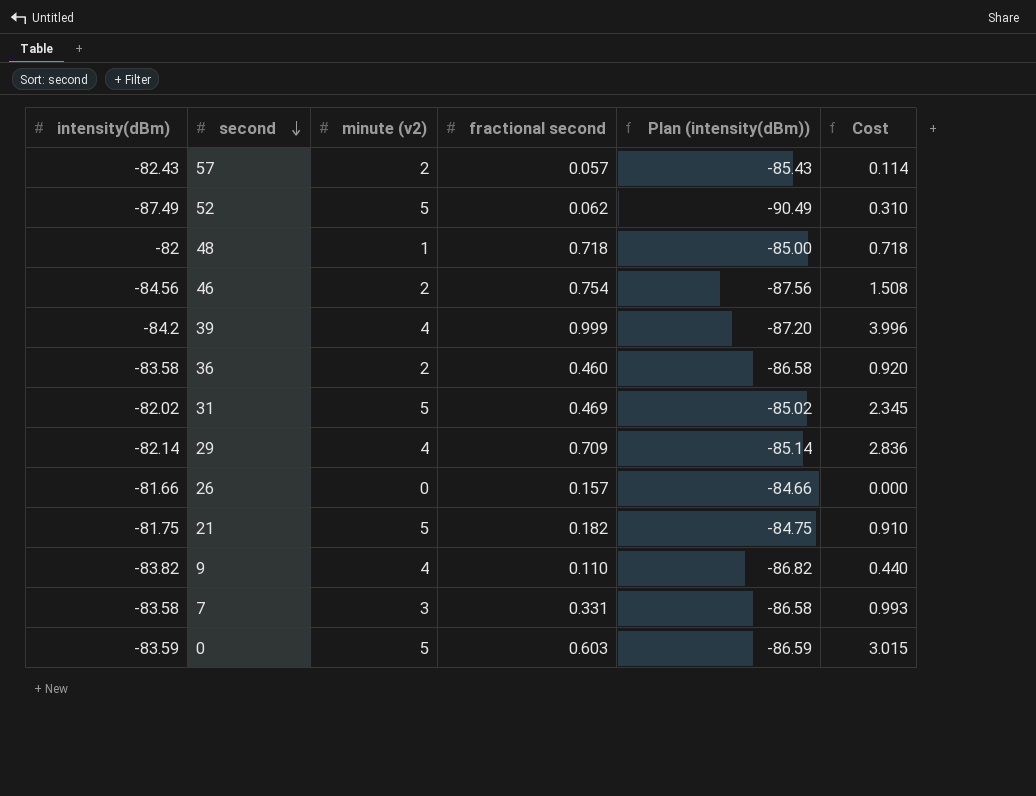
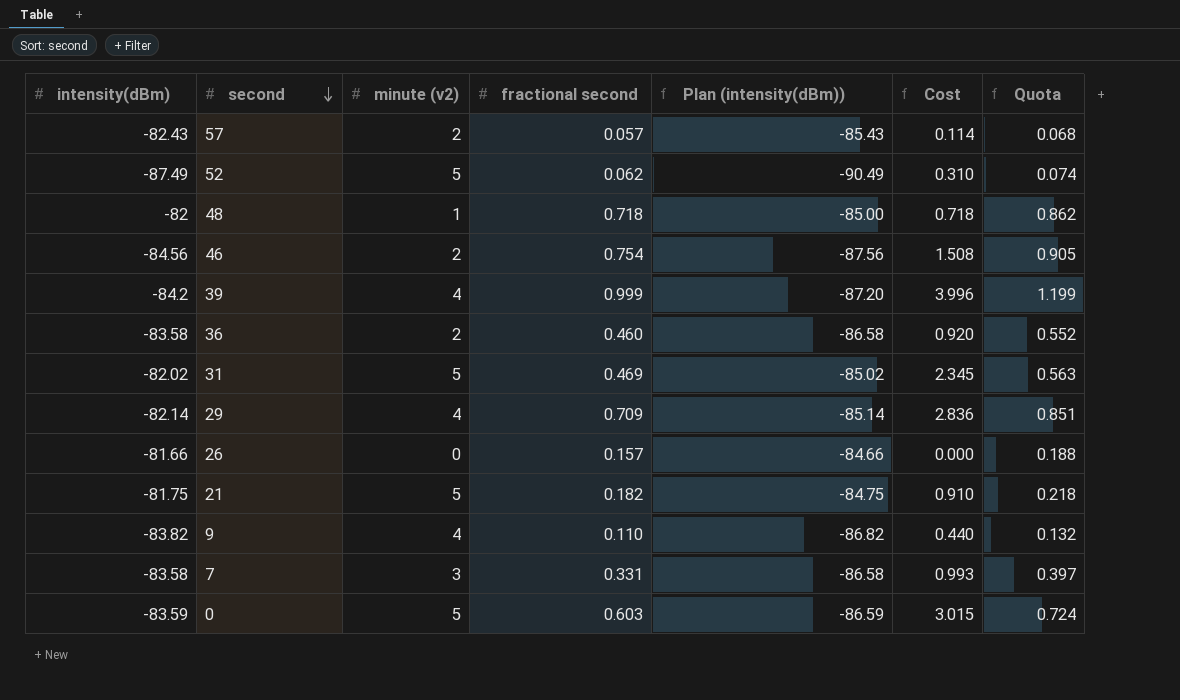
column Quota | formula: none -> [fractional second] * 1.2

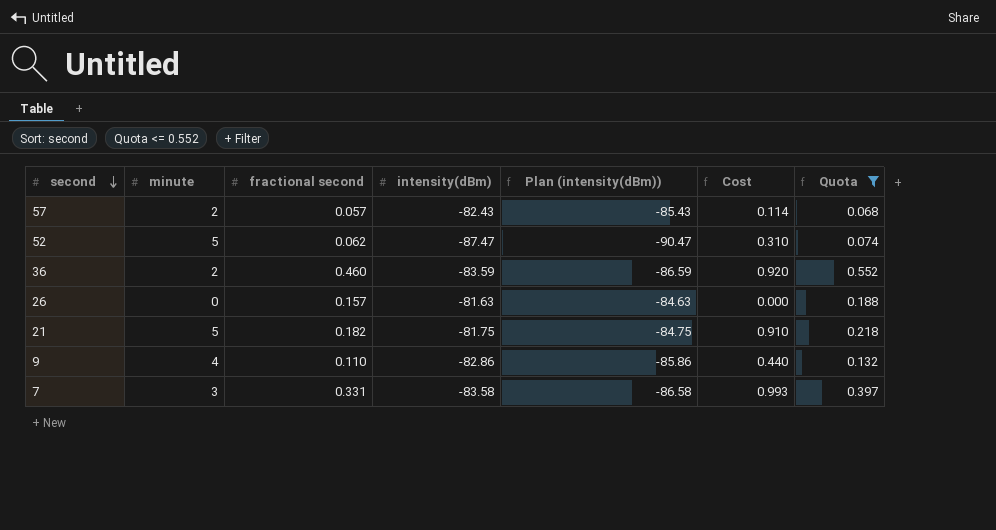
filter: none -> Quota <= 0.552
column name: minute (v2) -> minute
column intensity(dBm) | position: 1 -> 4
52 | intensity(dBm): -87.49 -> -87.47
52 | Plan (intensity(dBm)): -90.49 -> -90.47
36 | intensity(dBm): -83.58 -> -83.59
36 | Plan (intensity(dBm)): -86.58 -> -86.59
26 | intensity(dBm): -81.66 -> -81.63
26 | Plan (intensity(dBm)): -84.66 -> -84.63
9 | intensity(dBm): -83.82 -> -82.86
9 | Plan (intensity(dBm)): -86.82 -> -85.86

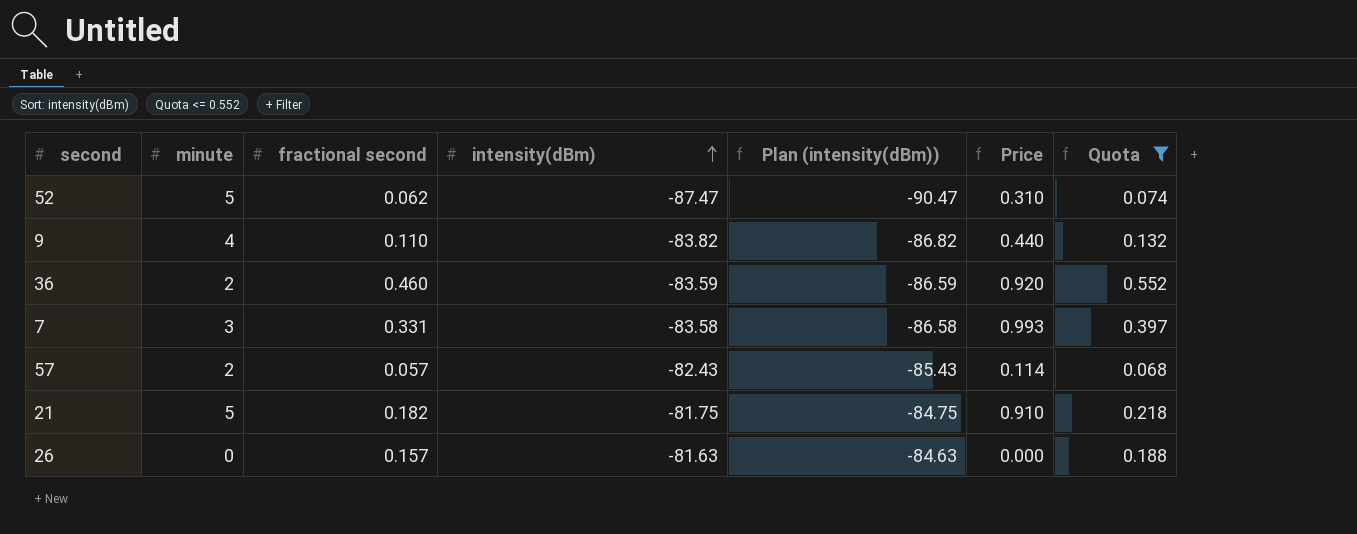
row order: second descending -> intensity(dBm) ascending
column name: Cost -> Price
9 | intensity(dBm): -82.86 -> -83.82
9 | Plan (intensity(dBm)): -85.86 -> -86.82

